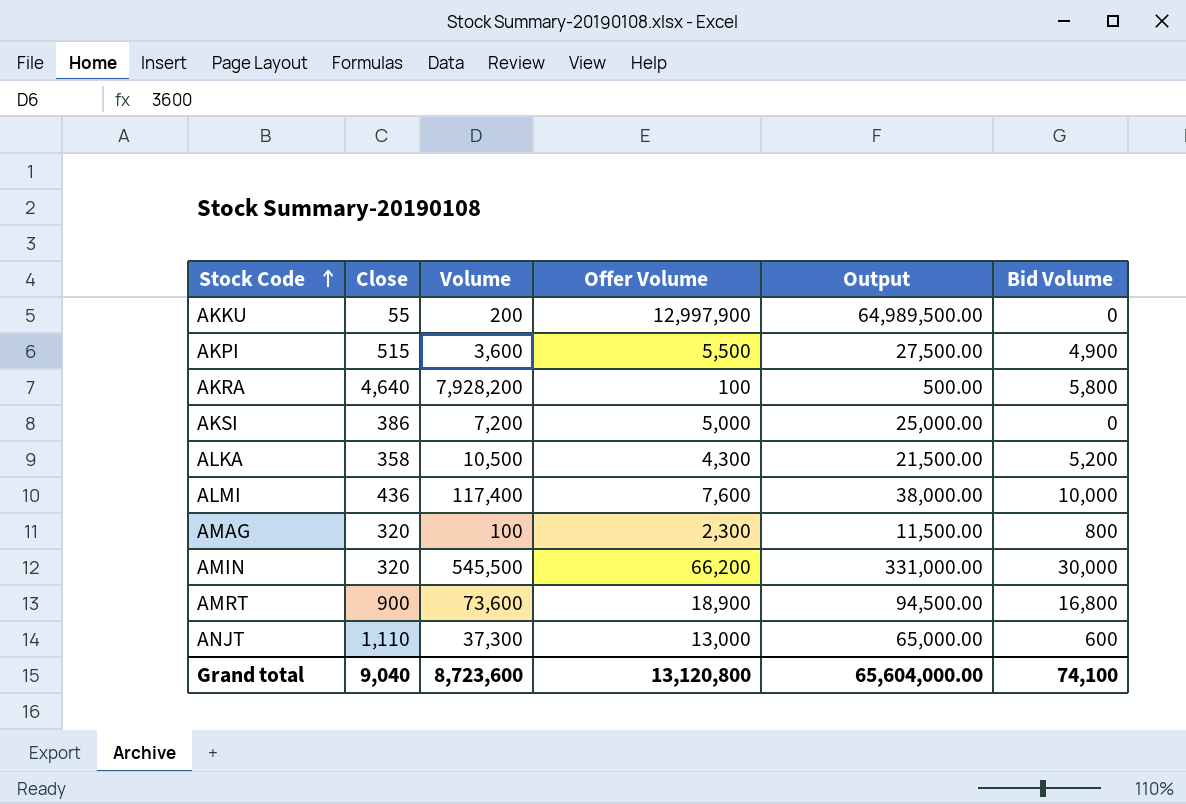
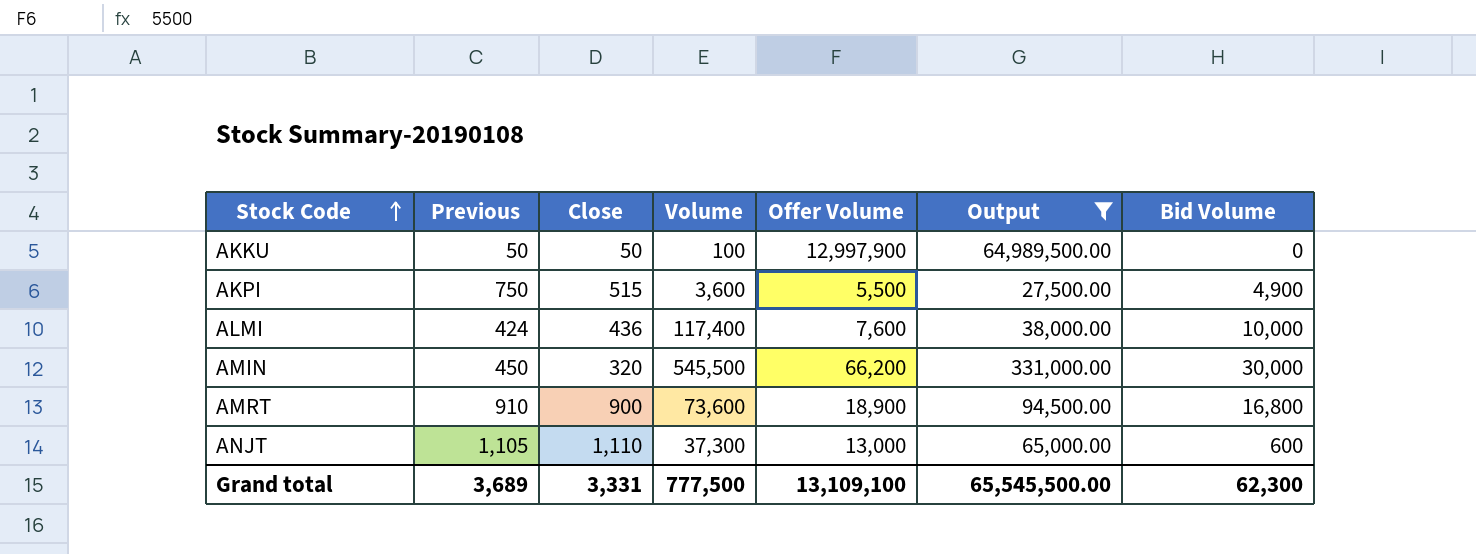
filter: none -> Output >= 27,500.00
column Previous | position: none -> 2
AKKU | Close: 55 -> 50
AKKU | Volume: 200 -> 100
Grand total | Close: 9,040 -> 3,331
Grand total | Volume: 8,723,600 -> 777,500
Grand total | Offer Volume: 13,120,800 -> 13,109,100
Grand total | Output: 65,604,000.00 -> 65,545,500.00
Grand total | Bid Volume: 74,100 -> 62,300

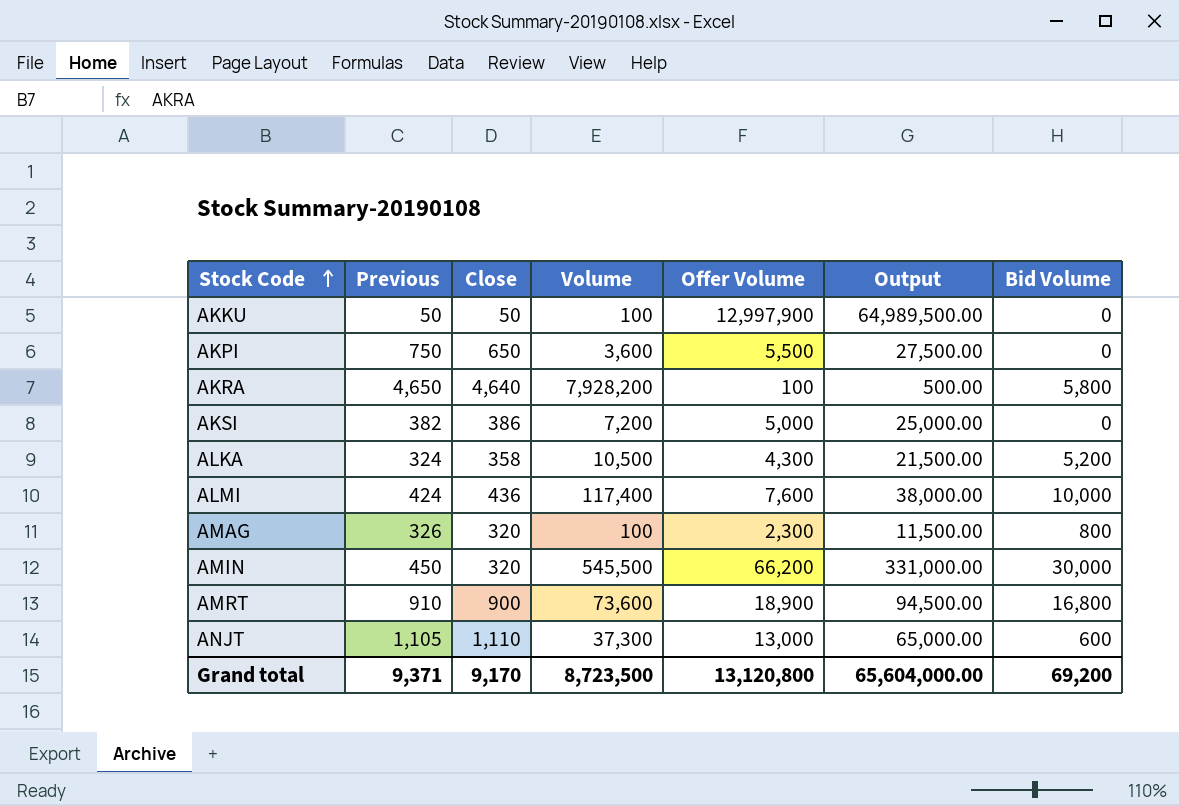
filter: Output >= 27,500.00 -> none
AKPI | Close: 515 -> 650
AKPI | Bid Volume: 4,900 -> 0
Grand total | Previous: 3,689 -> 9,371
Grand total | Close: 3,331 -> 9,170
Grand total | Volume: 777,500 -> 8,723,500
Grand total | Offer Volume: 13,109,100 -> 13,120,800
Grand total | Output: 65,545,500.00 -> 65,604,000.00
Grand total | Bid Volume: 62,300 -> 69,200

